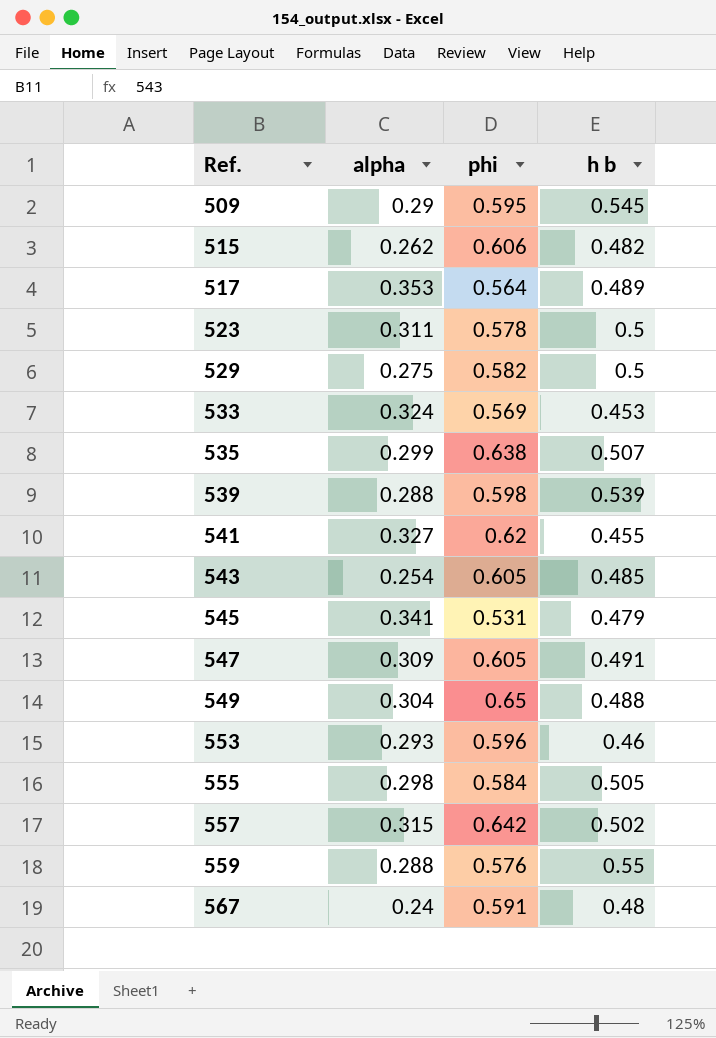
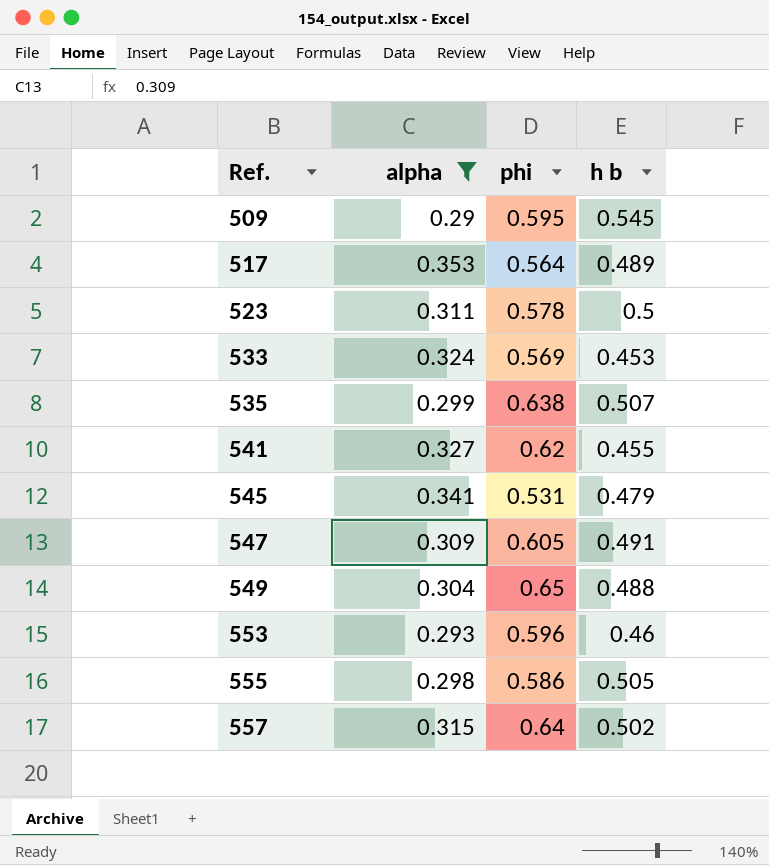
filter: none -> alpha >= 0.29
555 | phi: 0.584 -> 0.586
557 | phi: 0.642 -> 0.64

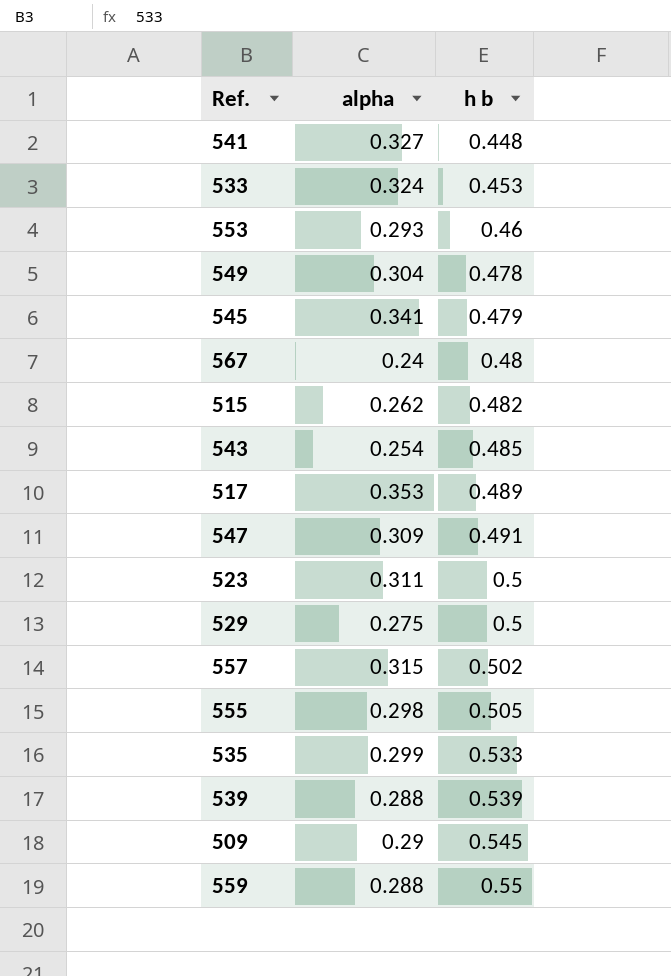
filter: alpha >= 0.29 -> none
row order: Ref. ascending -> h b ascending
column phi | position: 3 -> none
541 | h b: 0.455 -> 0.448
549 | h b: 0.488 -> 0.478
535 | h b: 0.507 -> 0.533

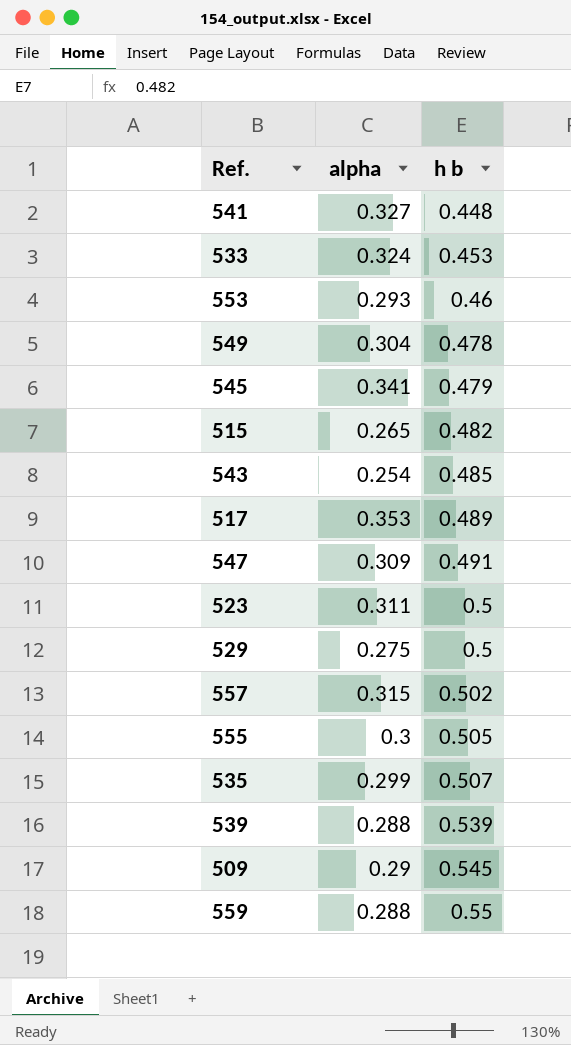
row 567: 0.24 | 0.48 -> none
515 | alpha: 0.262 -> 0.265
555 | alpha: 0.298 -> 0.3
535 | h b: 0.533 -> 0.507

